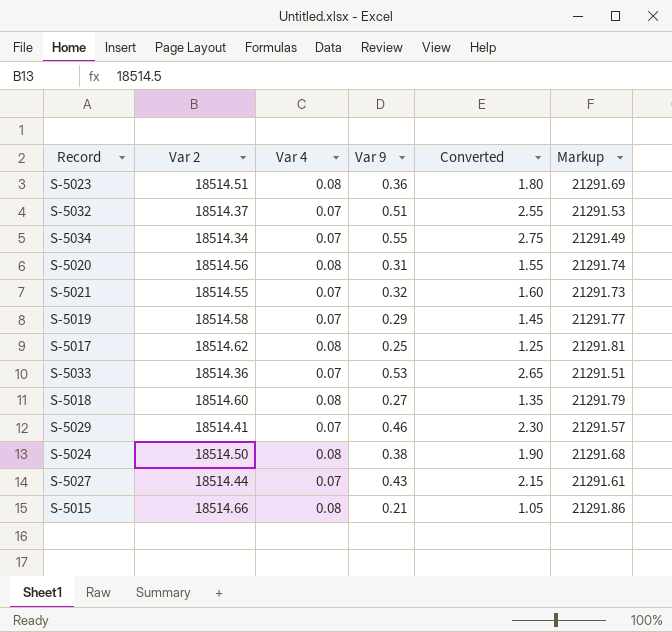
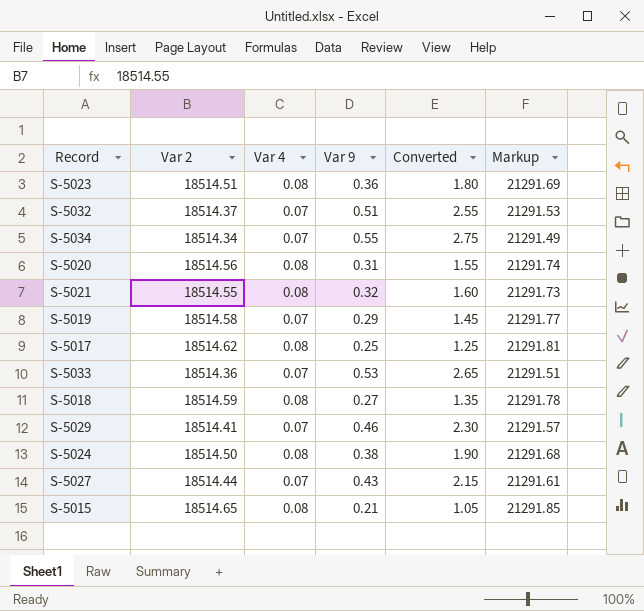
S-5021 | Var 4: 0.07 -> 0.08
S-5018 | Var 2: 18514.60 -> 18514.59
S-5018 | Markup: 21291.79 -> 21291.78
S-5015 | Var 2: 18514.66 -> 18514.65
S-5015 | Markup: 21291.86 -> 21291.85

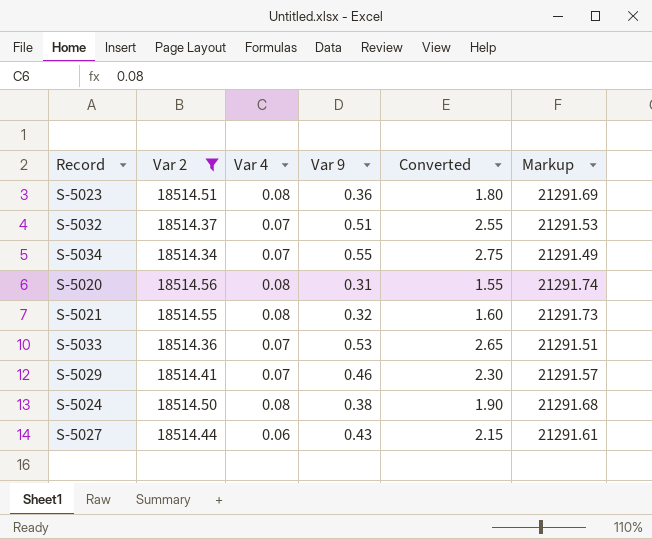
filter: none -> Var 2 <= 18514.56
S-5027 | Var 4: 0.07 -> 0.06

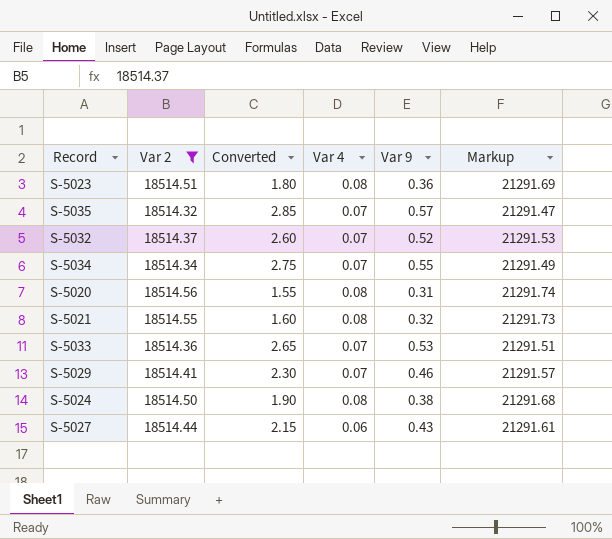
column Converted | position: 5 -> 3
row S-5035: none -> 18514.32 | 2.85 | 0.07 | 0.57 | 21291.47
S-5032 | Converted: 2.55 -> 2.60
S-5032 | Var 9: 0.51 -> 0.52

